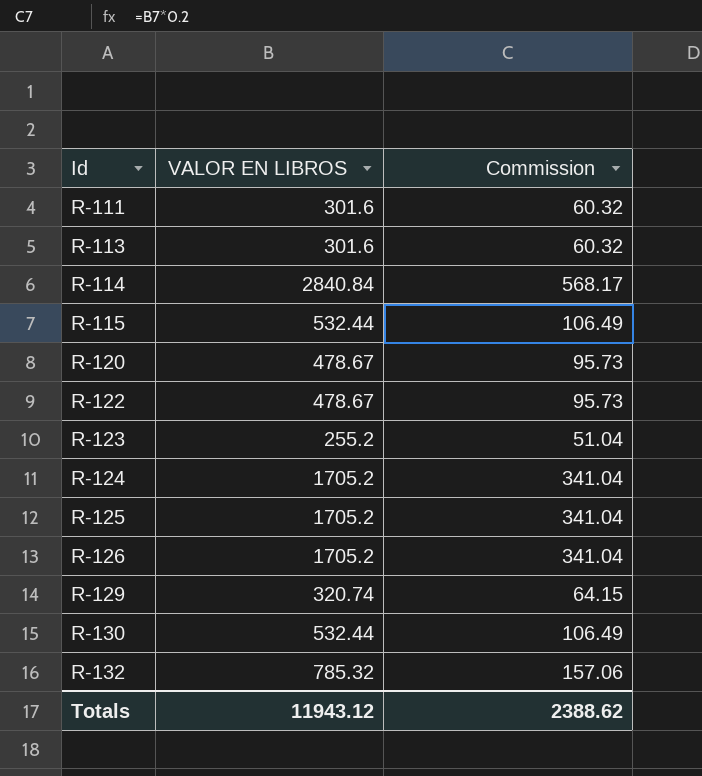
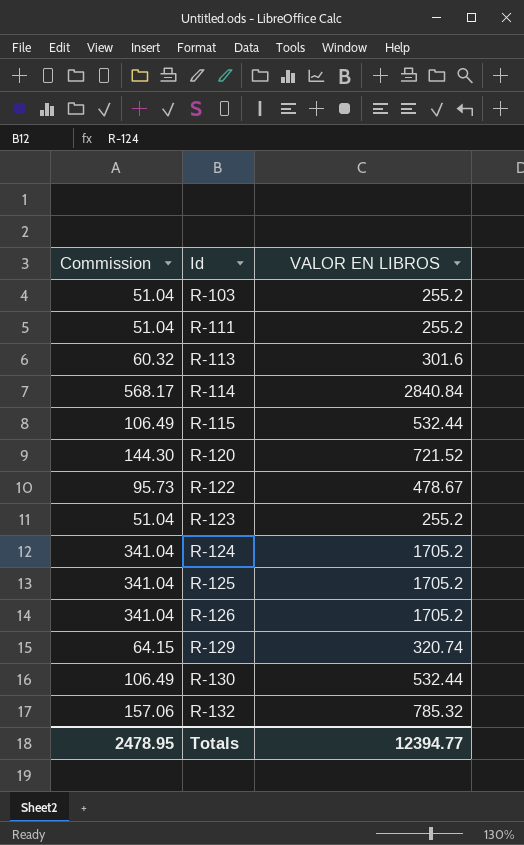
column Commission | position: 3 -> 1
row R-103: none -> 51.04 | 255.2
R-111 | Commission: 60.32 -> 51.04
R-111 | VALOR EN LIBROS: 301.6 -> 255.2
R-120 | Commission: 95.73 -> 144.30
R-120 | VALOR EN LIBROS: 478.67 -> 721.52
Totals | Commission: 2388.62 -> 2478.95
Totals | VALOR EN LIBROS: 11943.12 -> 12394.77

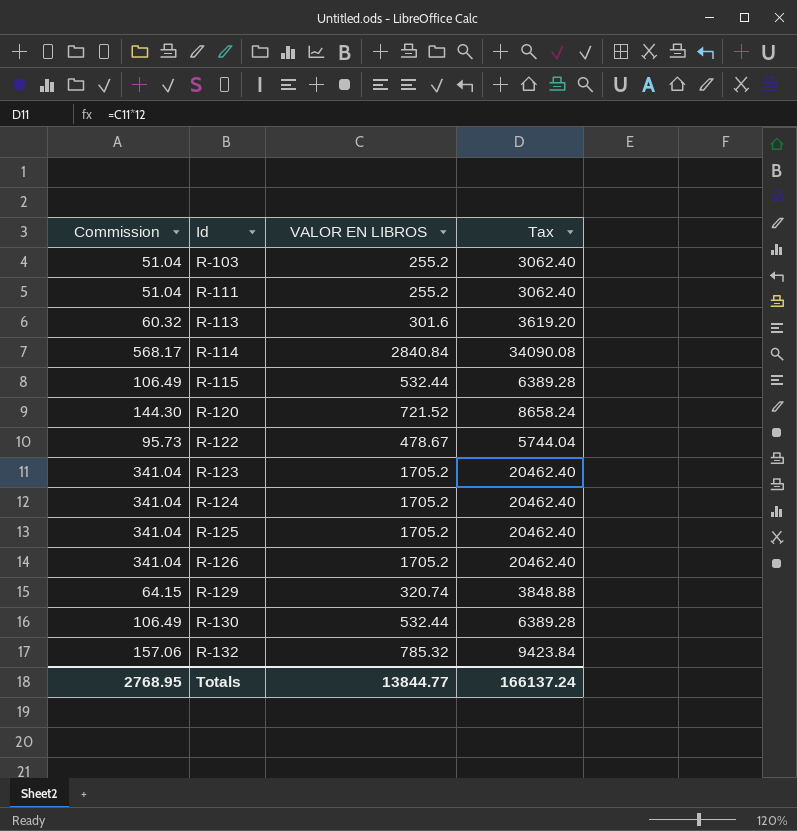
column Tax | formula: none -> [VALOR EN LIBROS] * 12
R-123 | Commission: 51.04 -> 341.04
R-123 | VALOR EN LIBROS: 255.2 -> 1705.2
Totals | Commission: 2478.95 -> 2768.95
Totals | VALOR EN LIBROS: 12394.77 -> 13844.77

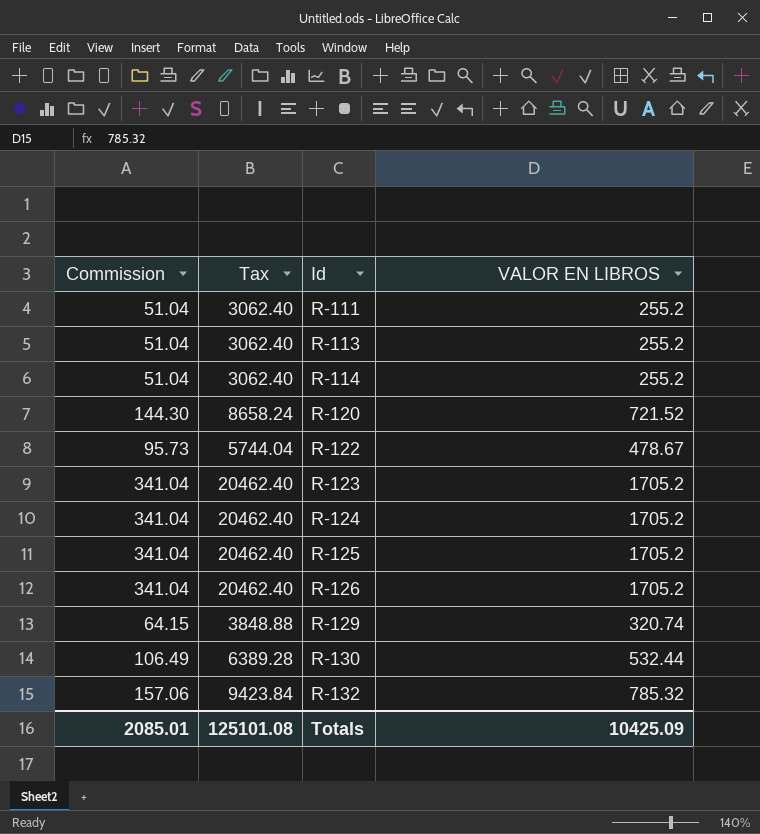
column Tax | position: 4 -> 2
row R-103: 51.04 | 255.2 | 3062.40 -> none
row R-115: 106.49 | 532.44 | 6389.28 -> none
R-113 | Commission: 60.32 -> 51.04
R-113 | Tax: 3619.20 -> 3062.40
R-113 | VALOR EN LIBROS: 301.6 -> 255.2
R-114 | Commission: 568.17 -> 51.04
R-114 | Tax: 34090.08 -> 3062.40
R-114 | VALOR EN LIBROS: 2840.84 -> 255.2
Totals | Commission: 2768.95 -> 2085.01
Totals | Tax: 166137.24 -> 125101.08
Totals | VALOR EN LIBROS: 13844.77 -> 10425.09

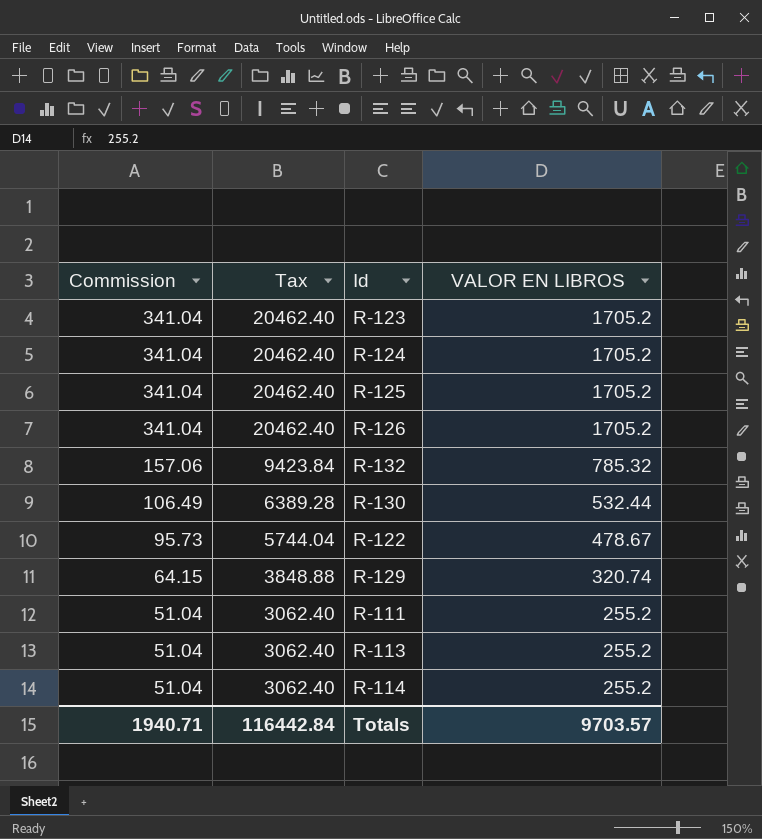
row order: Id ascending -> Commission descending
row R-120: 144.30 | 8658.24 | 721.52 -> none
Totals | Commission: 2085.01 -> 1940.71
Totals | Tax: 125101.08 -> 116442.84
Totals | VALOR EN LIBROS: 10425.09 -> 9703.57

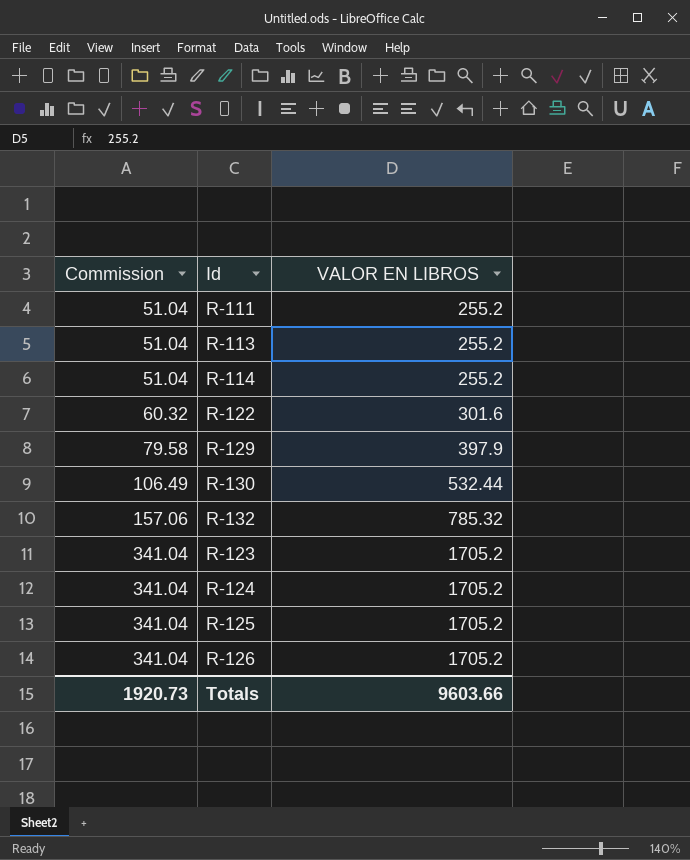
row order: Commission descending -> Commission ascending
column Tax | formula: [VALOR EN LIBROS] * 12 -> none
R-122 | Commission: 95.73 -> 60.32
R-122 | VALOR EN LIBROS: 478.67 -> 301.6
R-129 | Commission: 64.15 -> 79.58
R-129 | VALOR EN LIBROS: 320.74 -> 397.9
Totals | Commission: 1940.71 -> 1920.73
Totals | VALOR EN LIBROS: 9703.57 -> 9603.66

